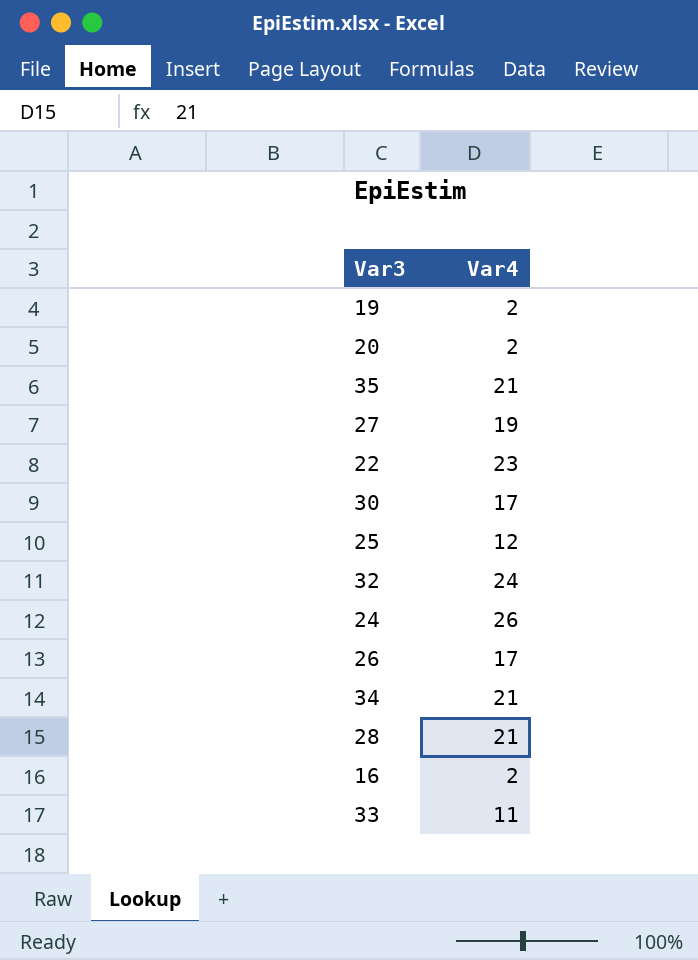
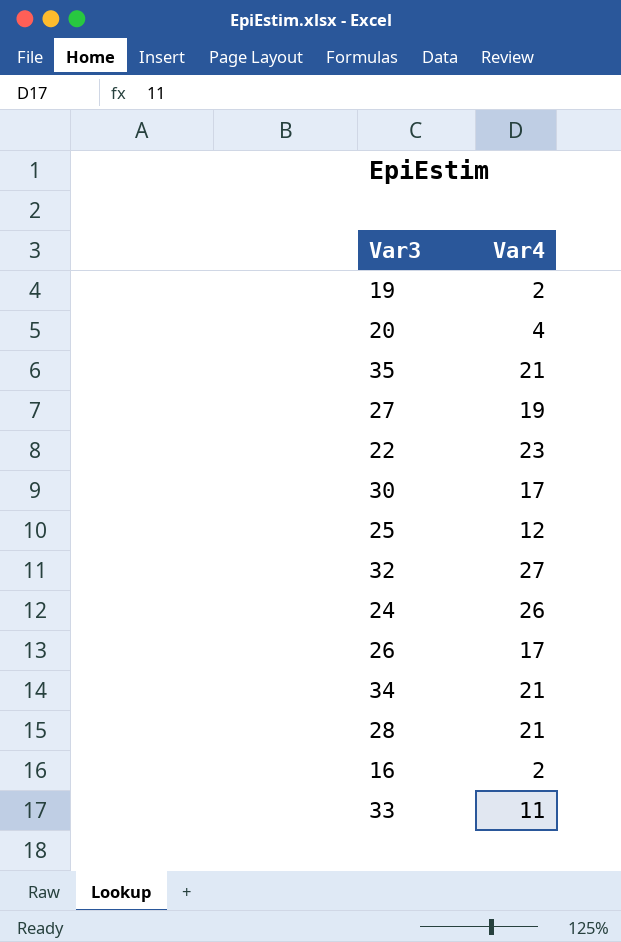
20 | Var4: 2 -> 4
32 | Var4: 24 -> 27

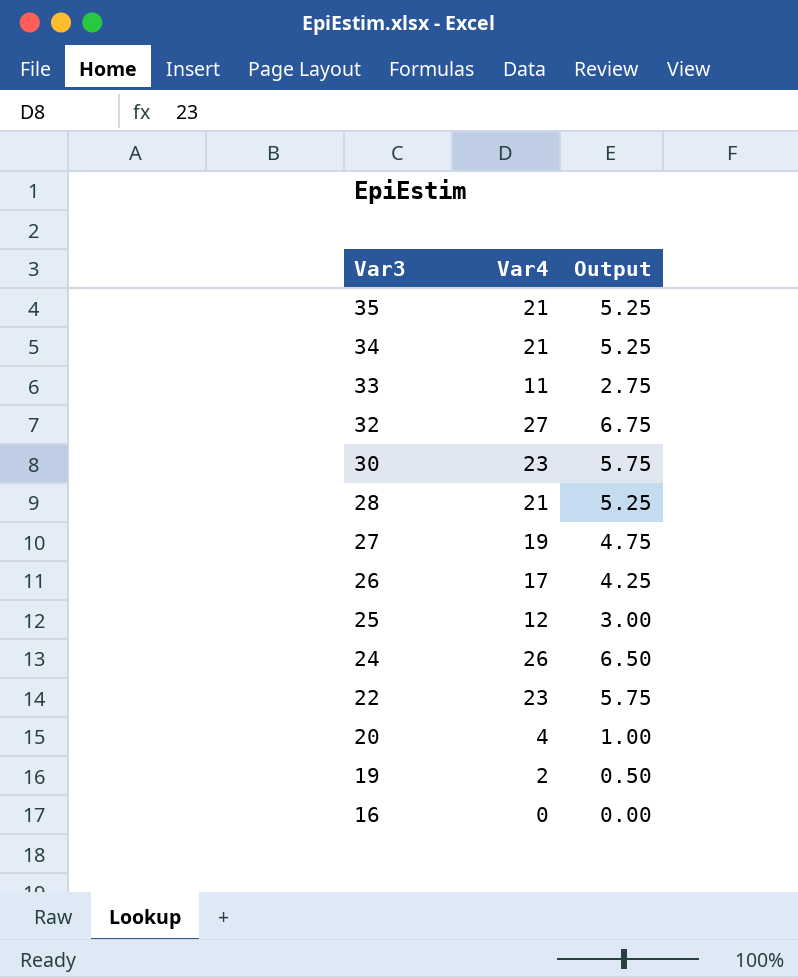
row order: none -> Var3 descending
column Output | formula: none -> [Var4] * 0.25
30 | Var4: 17 -> 23
16 | Var4: 2 -> 0

